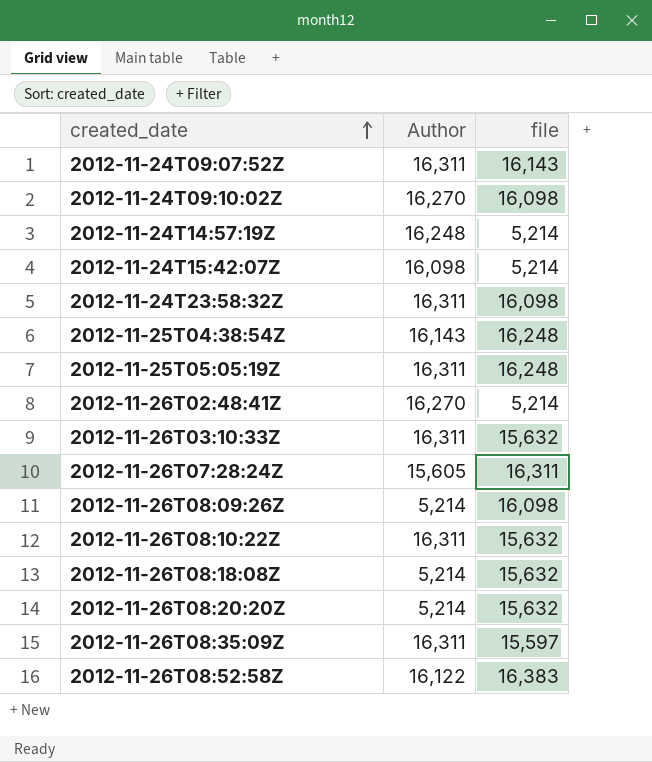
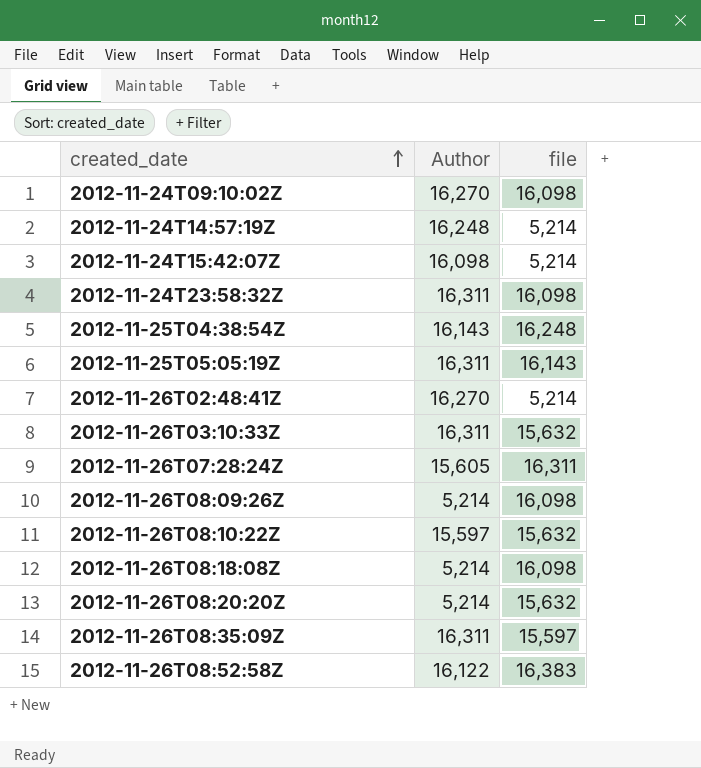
row 2012-11-24T09:07:52Z: 16,311 | 16,143 -> none
2012-11-25T05:05:19Z | file: 16,248 -> 16,143
2012-11-26T08:10:22Z | Author: 16,311 -> 15,597
2012-11-26T08:18:08Z | file: 15,632 -> 16,098

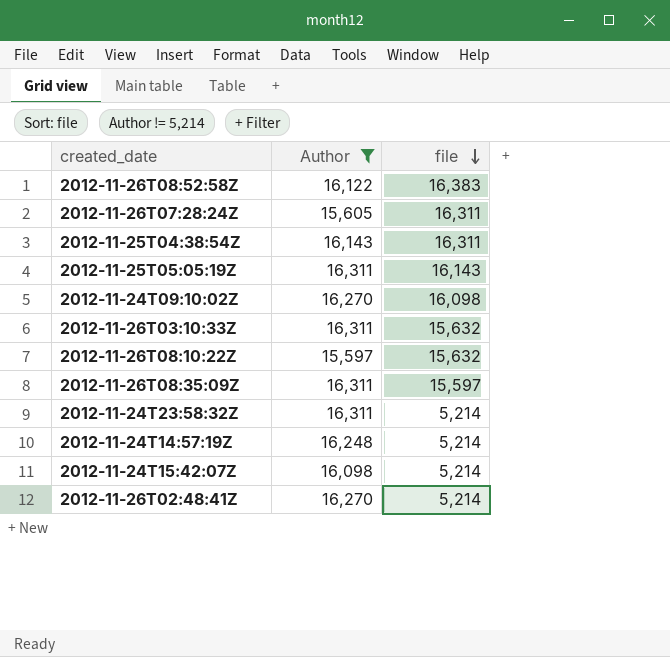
filter: none -> Author != 5,214
row order: created_date ascending -> file descending
2012-11-25T04:38:54Z | file: 16,248 -> 16,311
2012-11-24T23:58:32Z | file: 16,098 -> 5,214

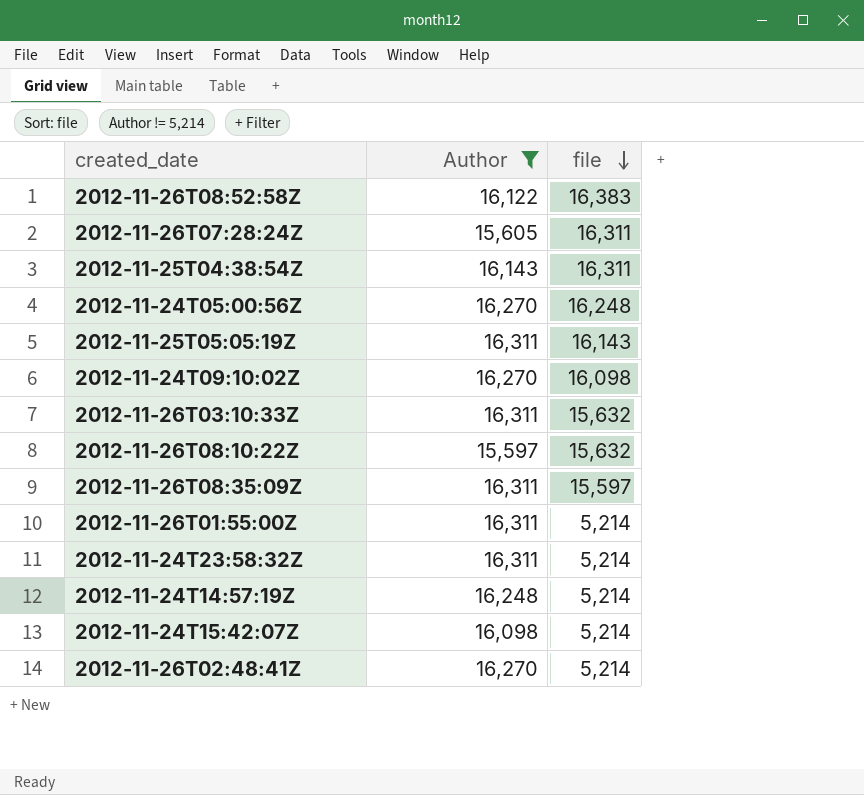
row 2012-11-24T05:00:56Z: none -> 16,270 | 16,248
row 2012-11-26T01:55:00Z: none -> 16,311 | 5,214

